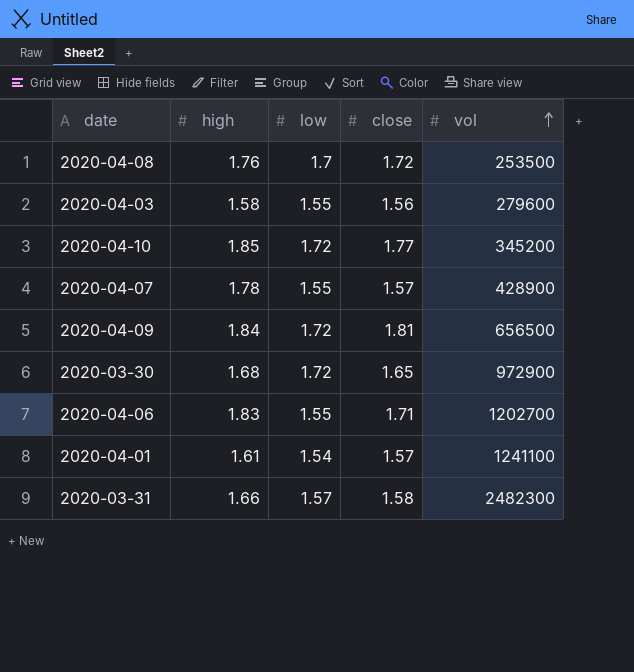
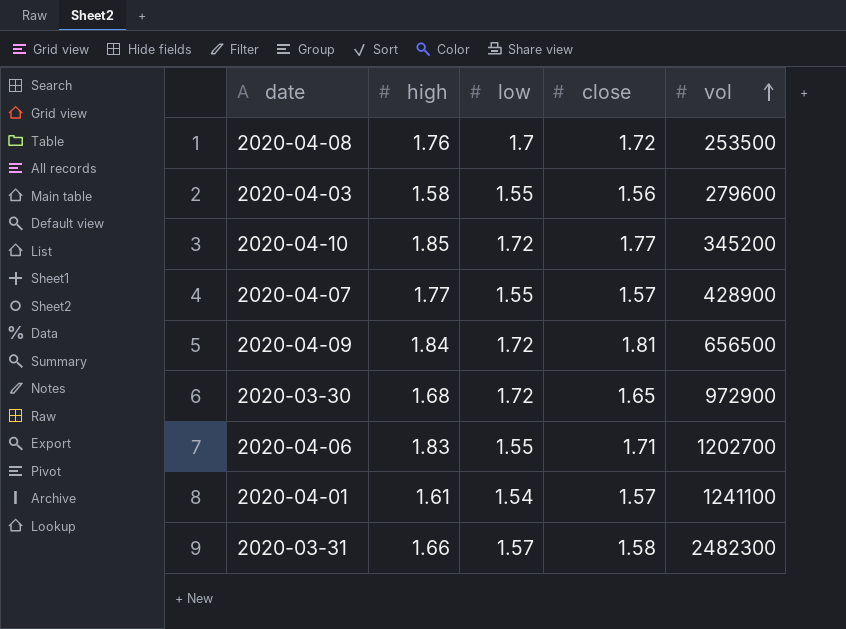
2020-04-07 | high: 1.78 -> 1.77

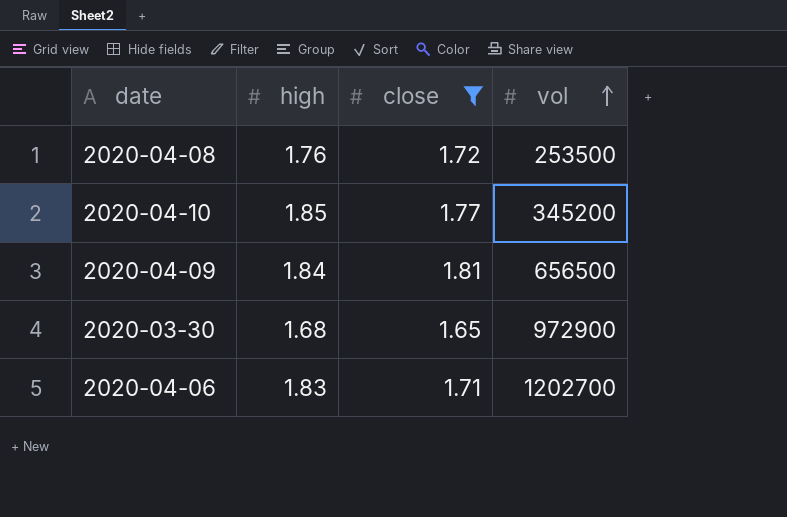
filter: none -> close >= 1.65
column low | position: 3 -> none

